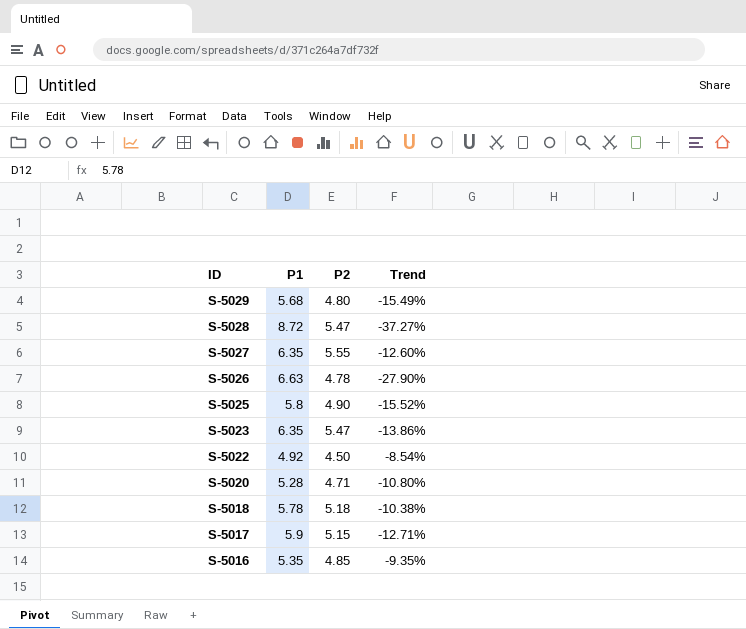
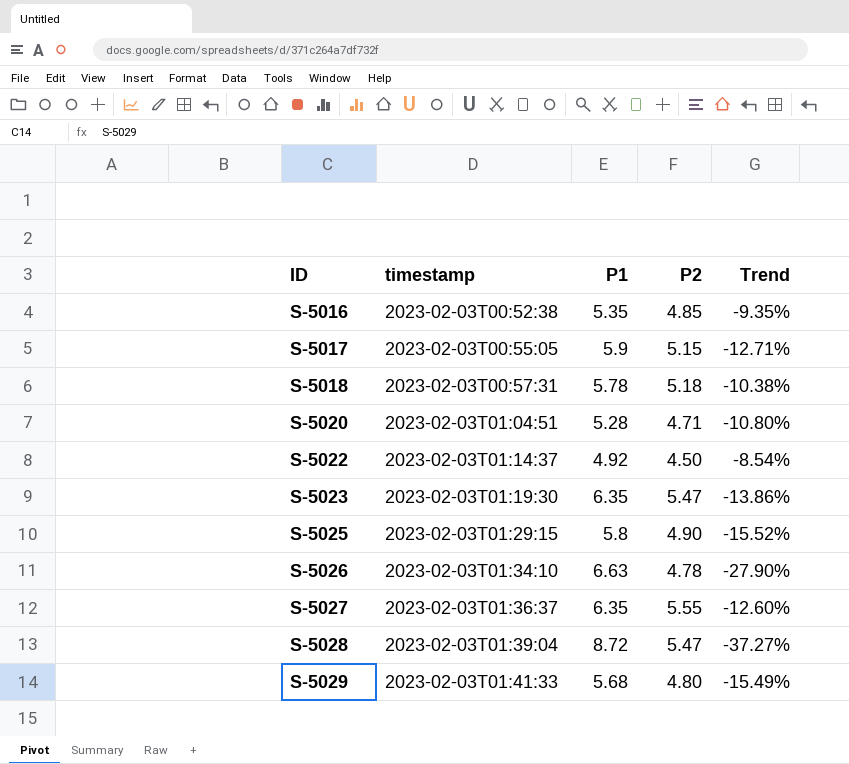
row order: ID descending -> ID ascending
column timestamp | position: none -> 2

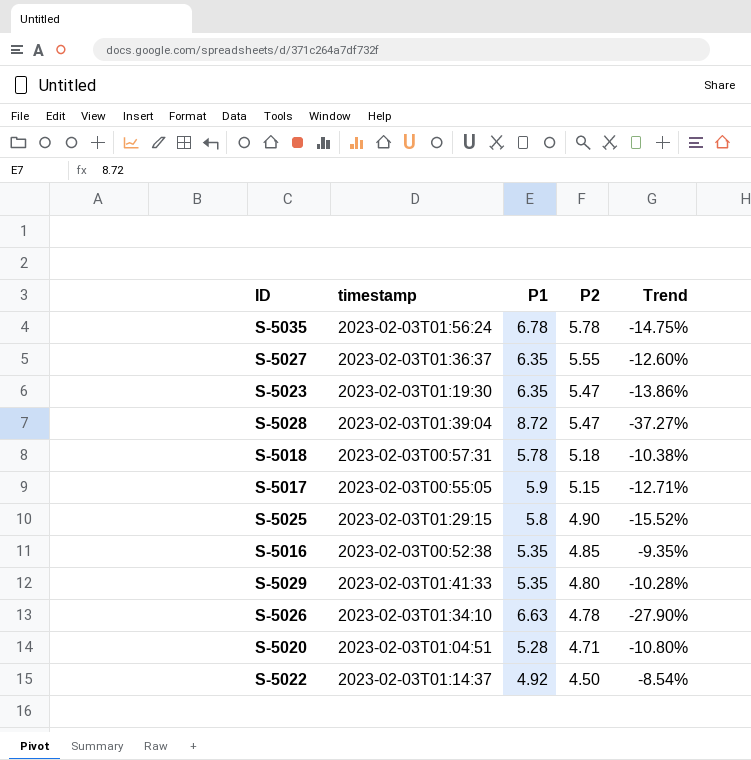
row order: ID ascending -> P2 descending
row S-5035: none -> 2023-02-03T01:56:24 | 6.78 | 5.78 | -14.75%
S-5029 | P1: 5.68 -> 5.35
S-5029 | Trend: -15.49% -> -10.28%

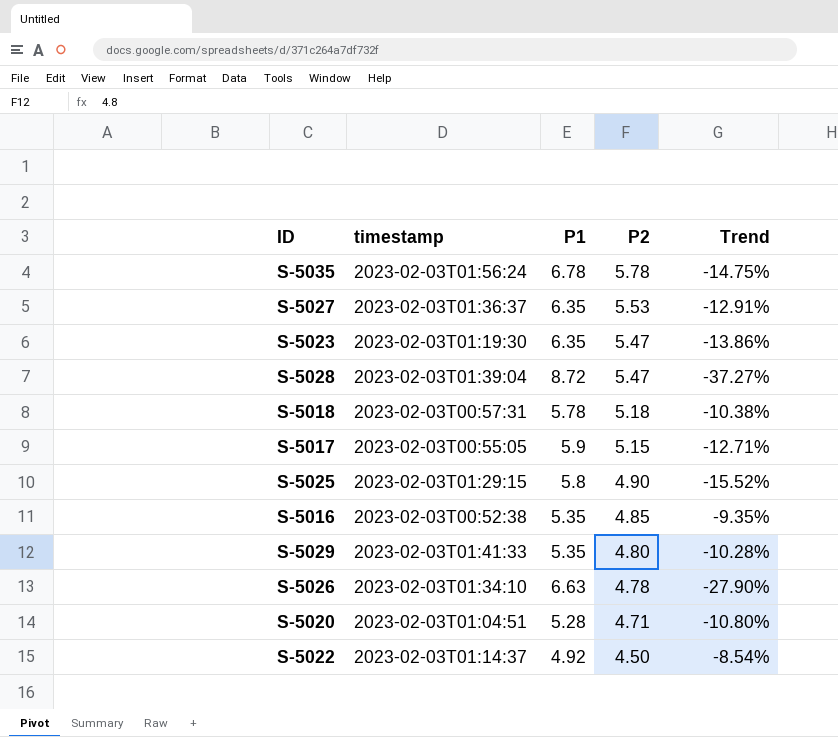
S-5027 | P2: 5.55 -> 5.53
S-5027 | Trend: -12.60% -> -12.91%

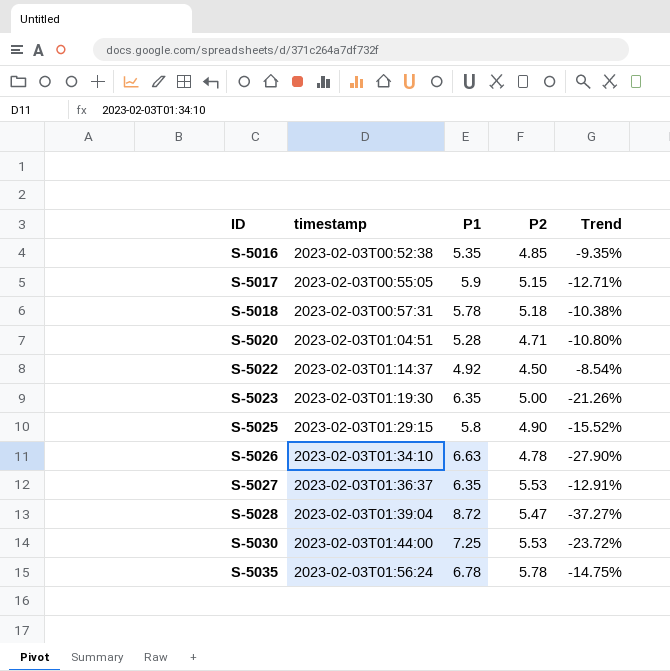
row order: P2 descending -> ID ascending
row S-5029: 2023-02-03T01:41:33 | 5.35 | 4.80 | -10.28% -> none
S-5023 | P2: 5.47 -> 5.00
S-5023 | Trend: -13.86% -> -21.26%
row S-5030: none -> 2023-02-03T01:44:00 | 7.25 | 5.53 | -23.72%

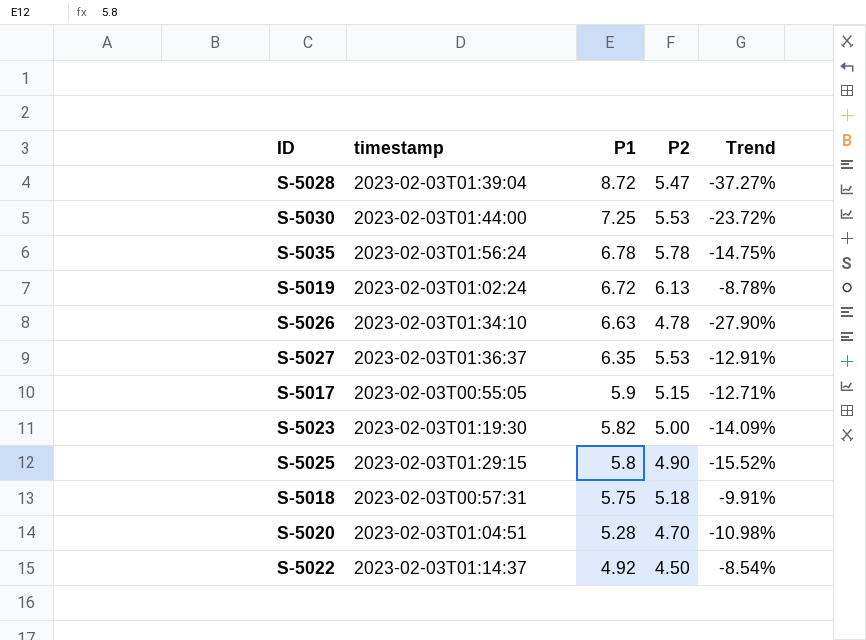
row order: ID ascending -> P1 descending
row S-5016: 2023-02-03T00:52:38 | 5.35 | 4.85 | -9.35% -> none
row S-5019: none -> 2023-02-03T01:02:24 | 6.72 | 6.13 | -8.78%
S-5023 | P1: 6.35 -> 5.82
S-5023 | Trend: -21.26% -> -14.09%
S-5018 | P1: 5.78 -> 5.75
S-5018 | Trend: -10.38% -> -9.91%
S-5020 | P2: 4.71 -> 4.70
S-5020 | Trend: -10.80% -> -10.98%

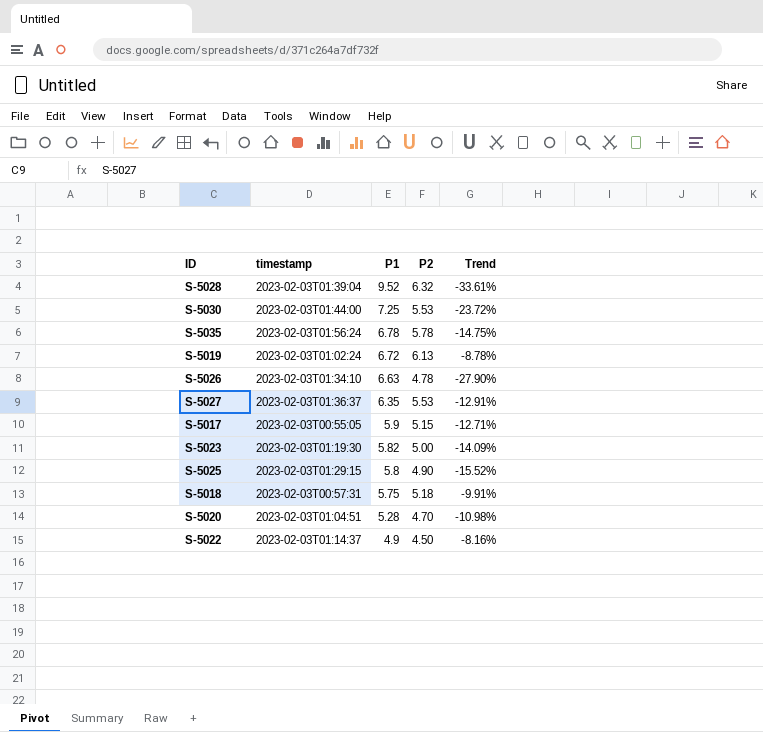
S-5028 | P1: 8.72 -> 9.52
S-5028 | P2: 5.47 -> 6.32
S-5028 | Trend: -37.27% -> -33.61%
S-5022 | P1: 4.92 -> 4.9
S-5022 | Trend: -8.54% -> -8.16%

